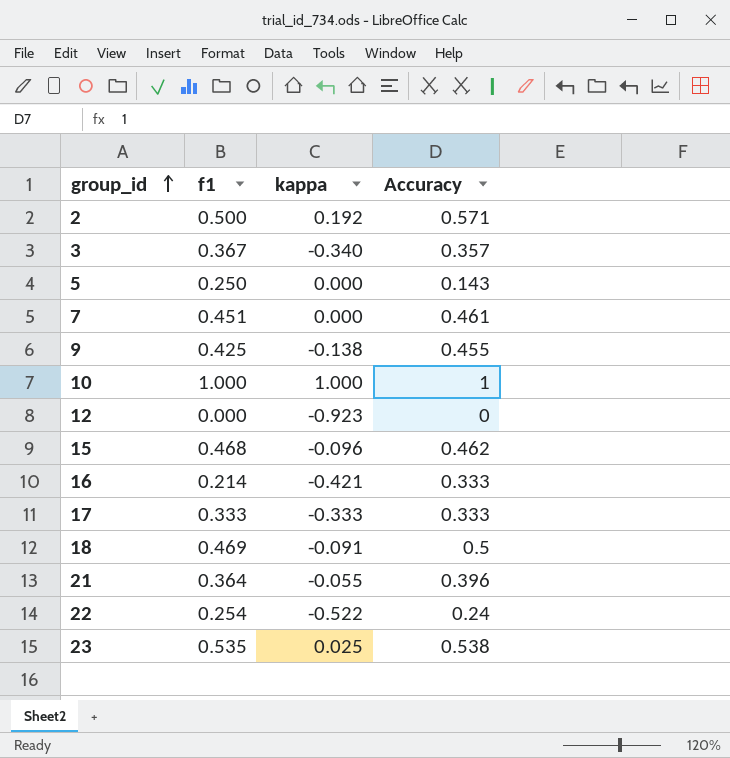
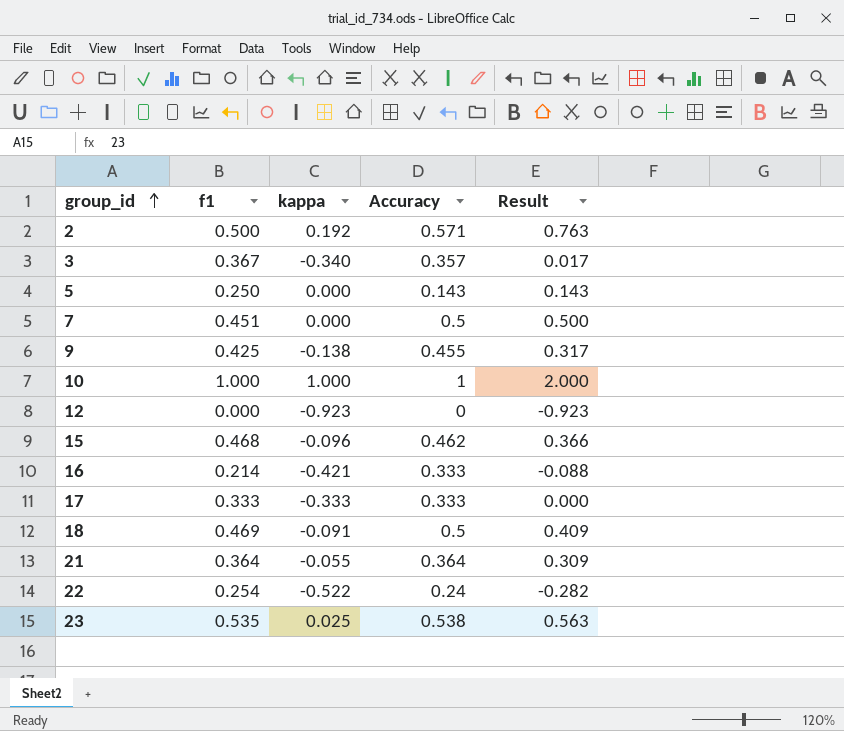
column Result | formula: none -> [kappa] + [Accuracy]
7 | Accuracy: 0.461 -> 0.5
21 | Accuracy: 0.396 -> 0.364

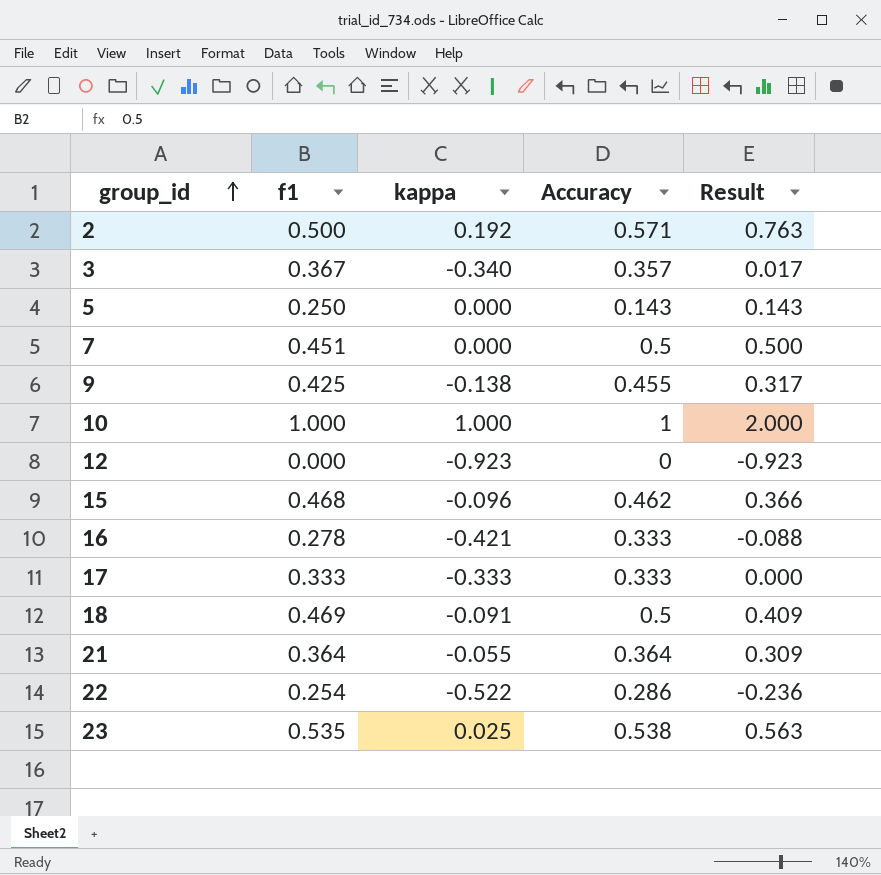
16 | f1: 0.214 -> 0.278
22 | Accuracy: 0.24 -> 0.286
22 | Result: -0.282 -> -0.236

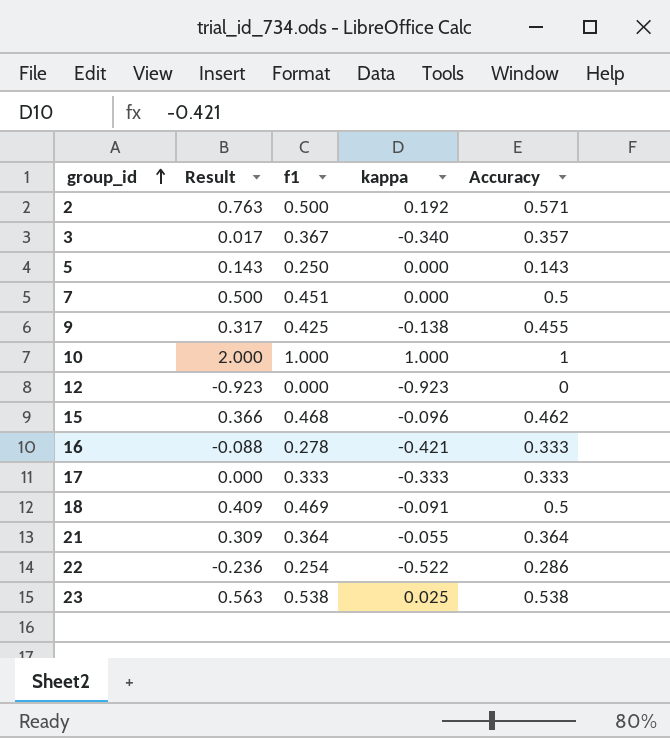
column Result | position: 5 -> 2
23 | f1: 0.535 -> 0.538

